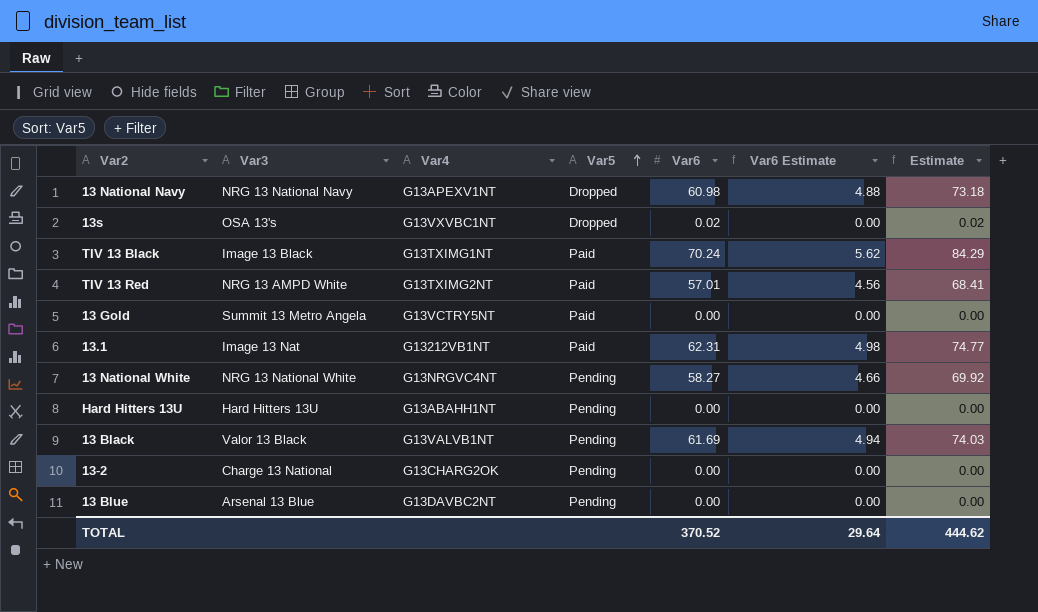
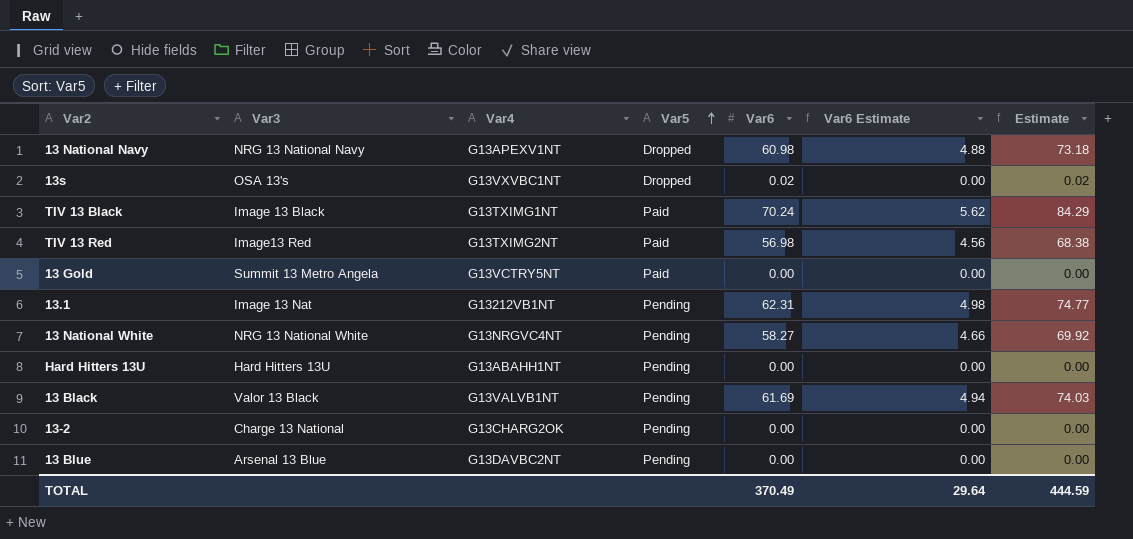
TIV 13 Red | Var3: NRG 13 AMPD White -> Image13 Red
TIV 13 Red | Var6: 57.01 -> 56.98
TIV 13 Red | Estimate: 68.41 -> 68.38
13.1 | Var5: Paid -> Pending
TOTAL | Var6: 370.52 -> 370.49
TOTAL | Estimate: 444.62 -> 444.59

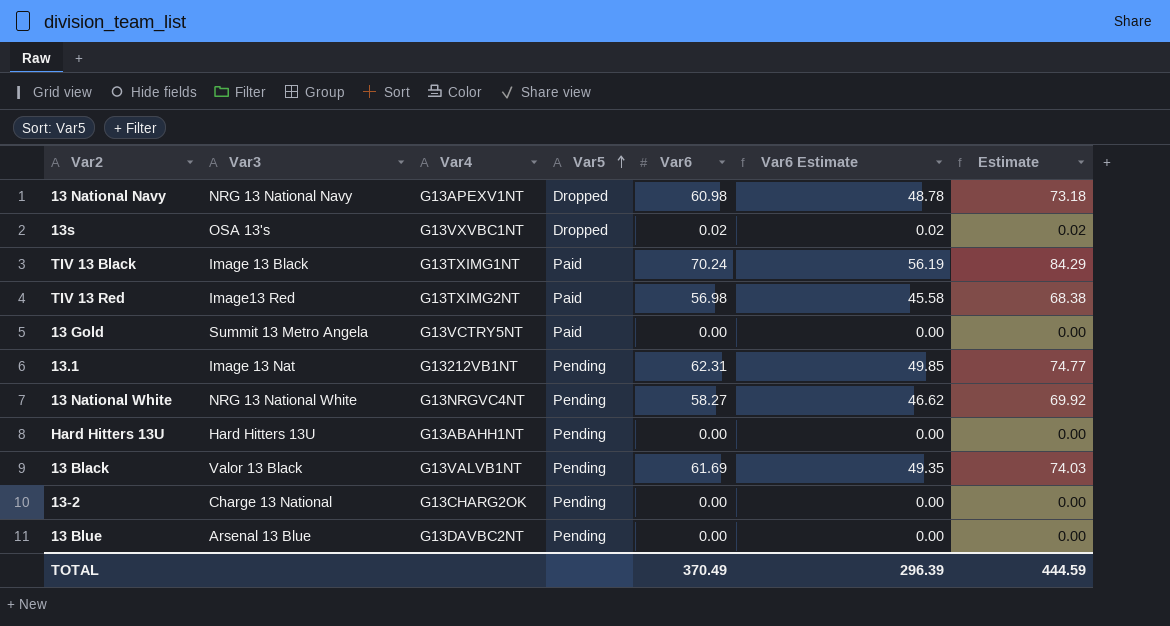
column Var6 Estimate | formula: [Var6] * 0.08 -> [Var6] * 0.8
TOTAL | Var6 Estimate: 29.64 -> 296.39

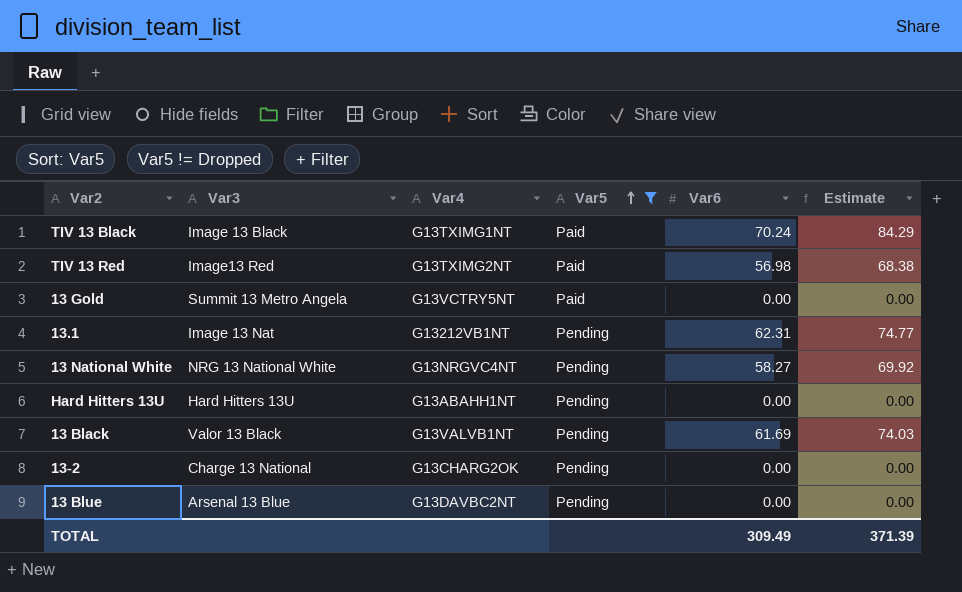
filter: none -> Var5 != Dropped
column Var6 Estimate | formula: [Var6] * 0.8 -> none
TOTAL | Var6: 370.49 -> 309.49
TOTAL | Estimate: 444.59 -> 371.39

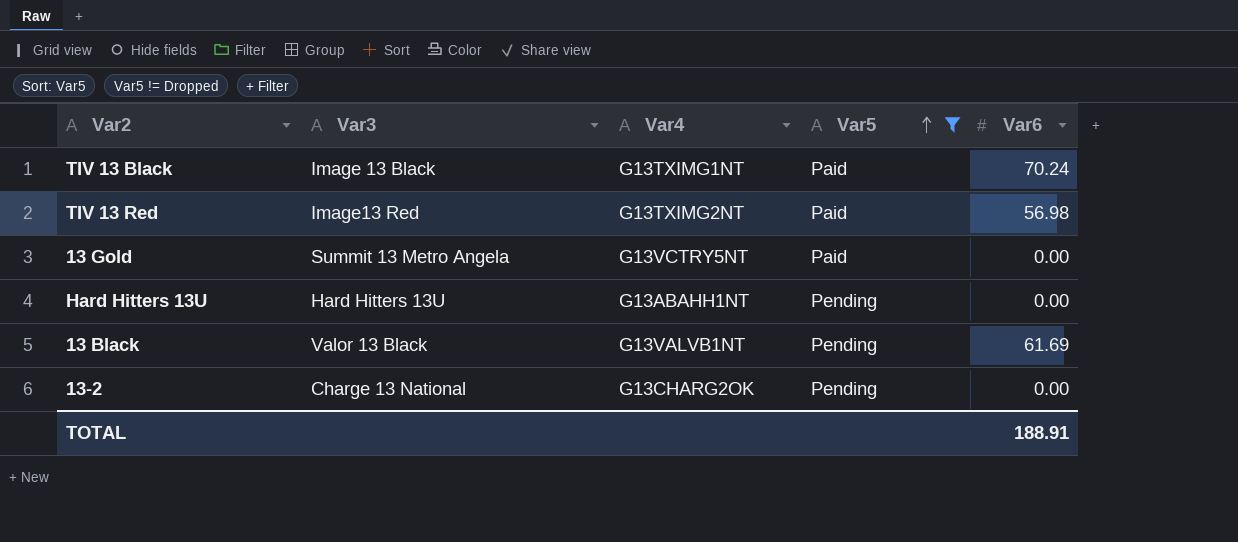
column Estimate | formula: [Var6] * 1.2 -> none
row 13.1: Image 13 Nat | G13212VB1NT | Pending | 62.31 | 74.77 -> none
row 13 National White: NRG 13 National White | G13NRGVC4NT | Pending | 58.27 | 69.92 -> none
row 13 Blue: Arsenal 13 Blue | G13DAVBC2NT | Pending | 0.00 | 0.00 -> none
TOTAL | Var6: 309.49 -> 188.91

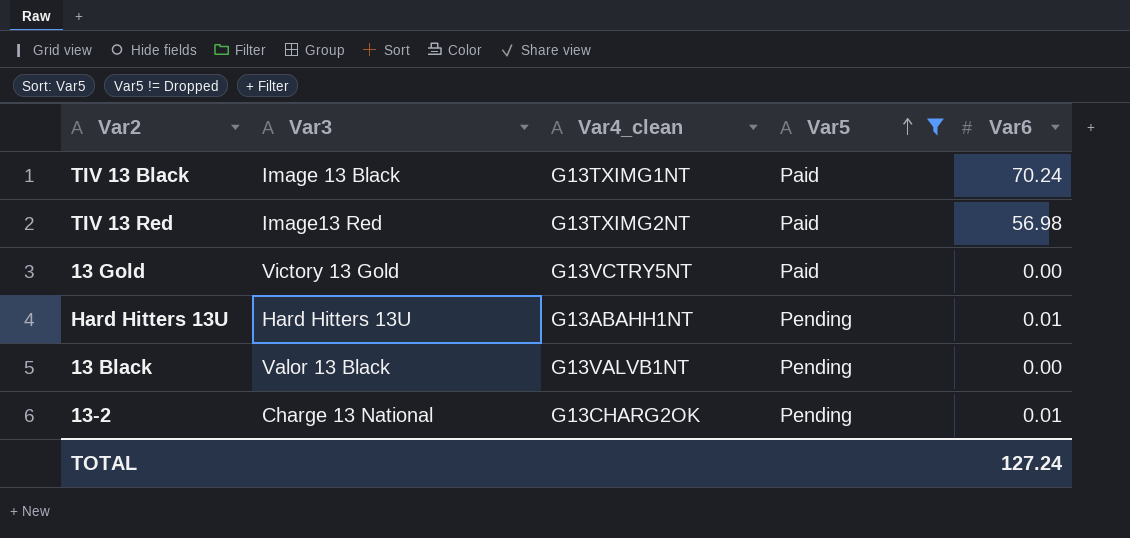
column name: Var4 -> Var4_clean
13 Gold | Var3: Summit 13 Metro Angela -> Victory 13 Gold
Hard Hitters 13U | Var6: 0.00 -> 0.01
13 Black | Var6: 61.69 -> 0.00
13-2 | Var6: 0.00 -> 0.01
TOTAL | Var6: 188.91 -> 127.24

